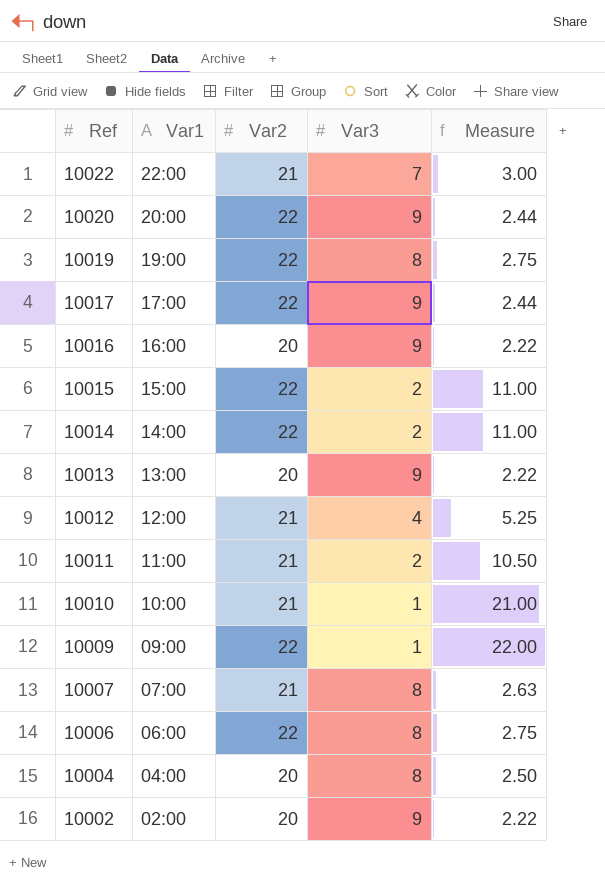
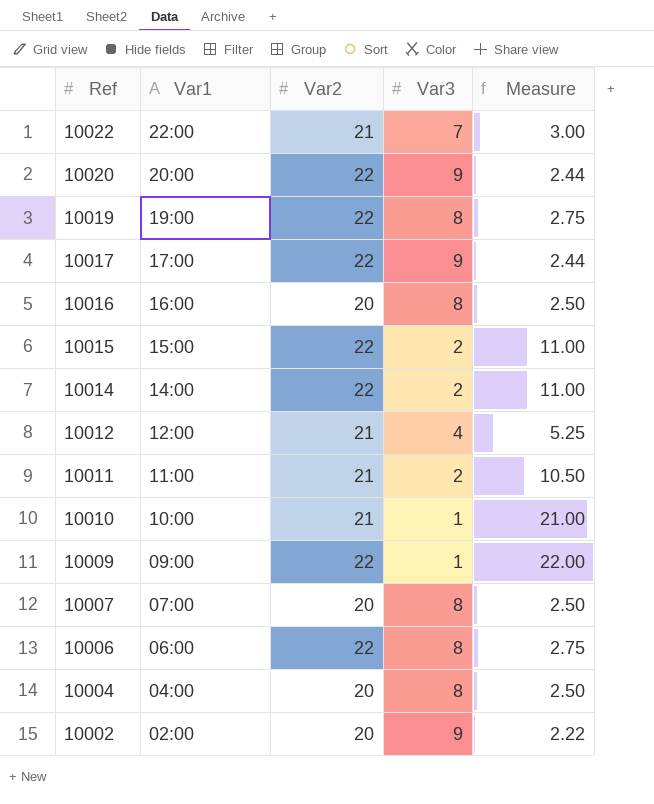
row 10013: 13:00 | 20 | 9 | 2.22 -> none
10016 | Var3: 9 -> 8
10016 | Measure: 2.22 -> 2.50
10007 | Var2: 21 -> 20
10007 | Measure: 2.63 -> 2.50

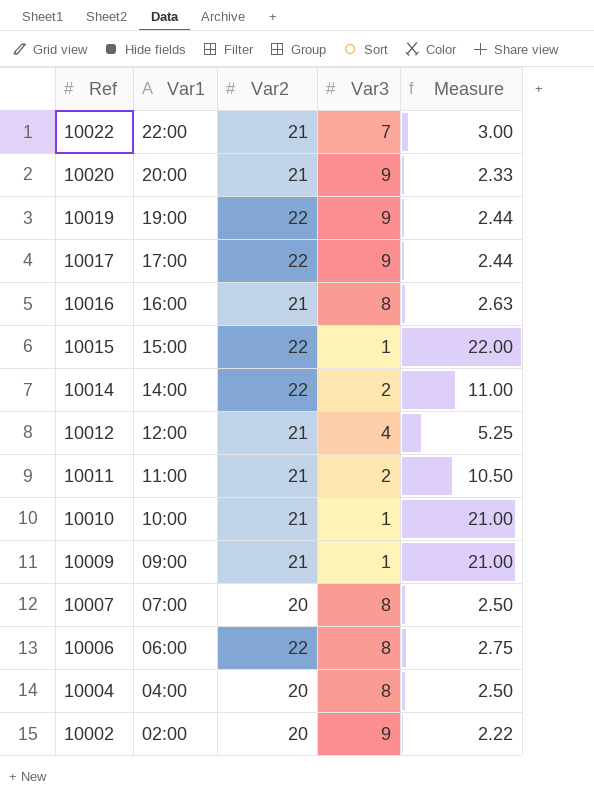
10020 | Var2: 22 -> 21
10020 | Measure: 2.44 -> 2.33
10019 | Var3: 8 -> 9
10019 | Measure: 2.75 -> 2.44
10016 | Var2: 20 -> 21
10016 | Measure: 2.50 -> 2.63
10015 | Var3: 2 -> 1
10015 | Measure: 11.00 -> 22.00
10009 | Var2: 22 -> 21
10009 | Measure: 22.00 -> 21.00

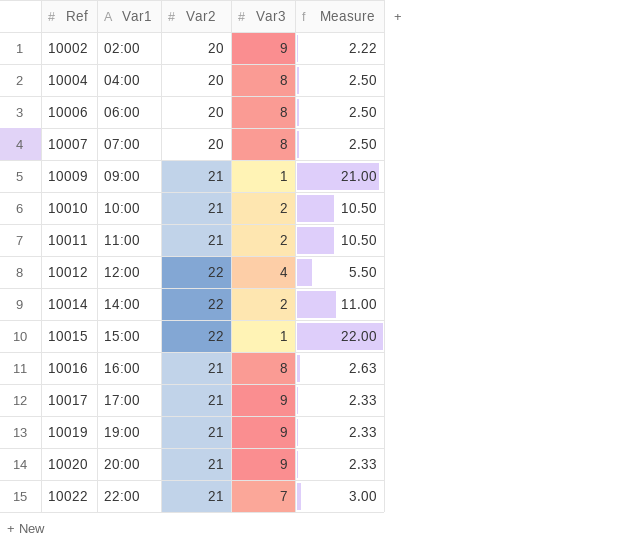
row order: Ref descending -> Ref ascending
10006 | Var2: 22 -> 20
10006 | Measure: 2.75 -> 2.50
10010 | Var3: 1 -> 2
10010 | Measure: 21.00 -> 10.50
10012 | Var2: 21 -> 22
10012 | Measure: 5.25 -> 5.50
10017 | Var2: 22 -> 21
10017 | Measure: 2.44 -> 2.33
10019 | Var2: 22 -> 21
10019 | Measure: 2.44 -> 2.33

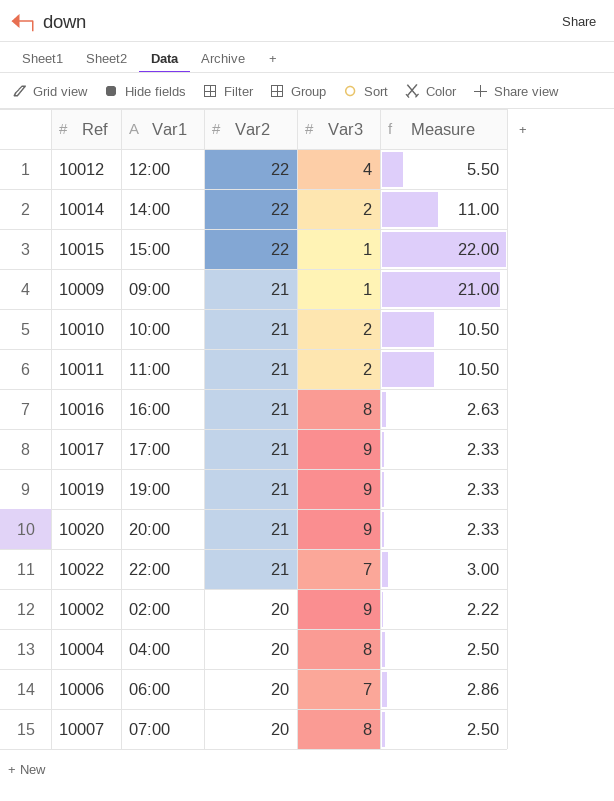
row order: Ref ascending -> Var2 descending
10006 | Var3: 8 -> 7
10006 | Measure: 2.50 -> 2.86

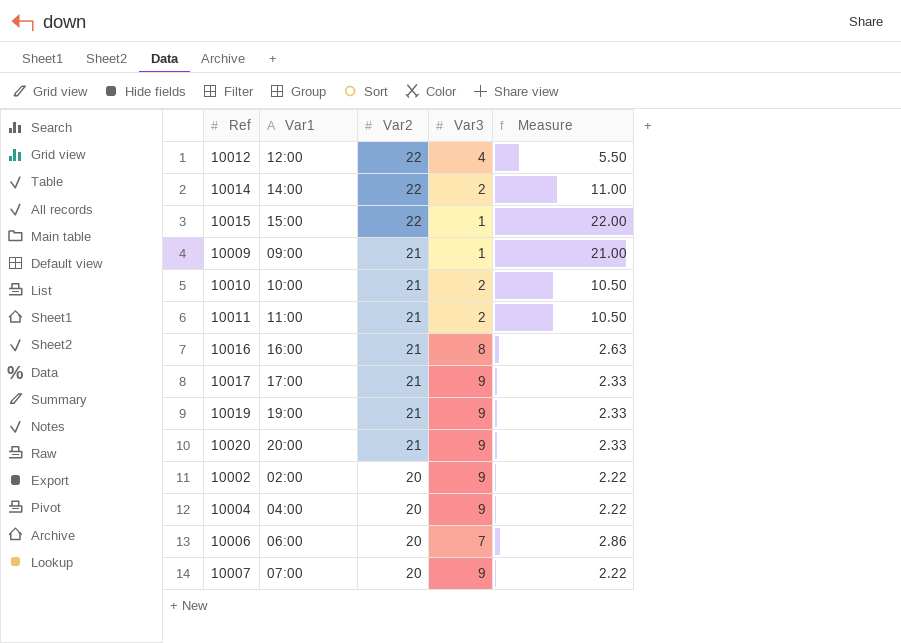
row 10022: 22:00 | 21 | 7 | 3.00 -> none
10004 | Var3: 8 -> 9
10004 | Measure: 2.50 -> 2.22
10007 | Var3: 8 -> 9
10007 | Measure: 2.50 -> 2.22

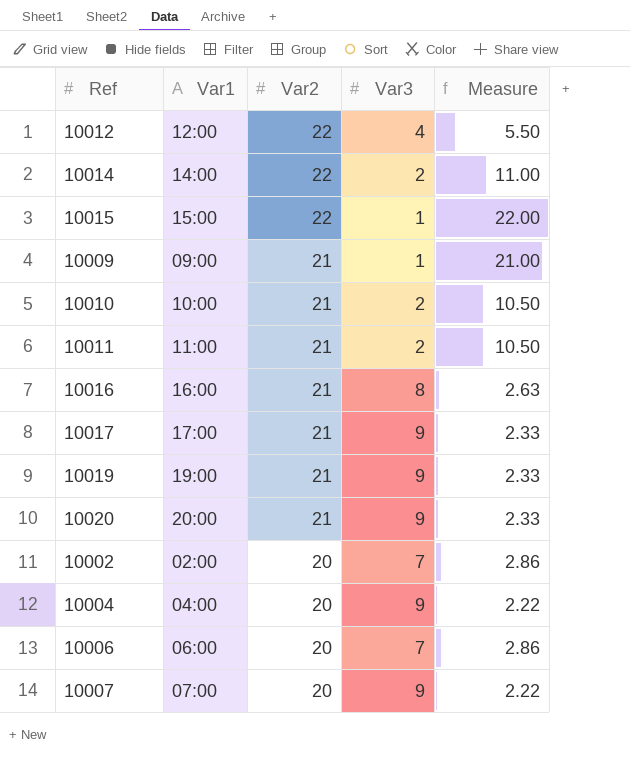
10002 | Var3: 9 -> 7
10002 | Measure: 2.22 -> 2.86

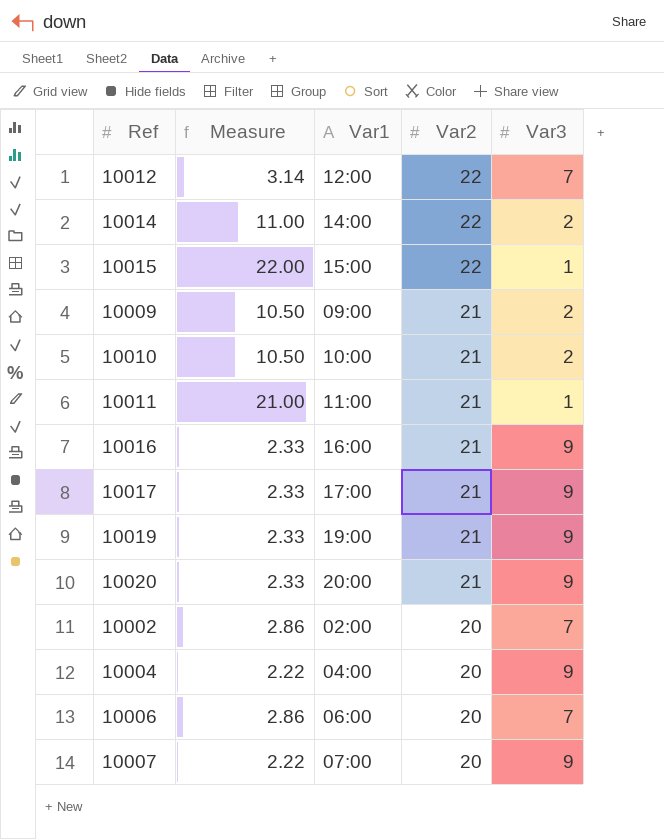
column Measure | position: 5 -> 2
10012 | Measure: 5.50 -> 3.14
10012 | Var3: 4 -> 7
10009 | Measure: 21.00 -> 10.50
10009 | Var3: 1 -> 2
10011 | Measure: 10.50 -> 21.00
10011 | Var3: 2 -> 1
10016 | Measure: 2.63 -> 2.33
10016 | Var3: 8 -> 9

